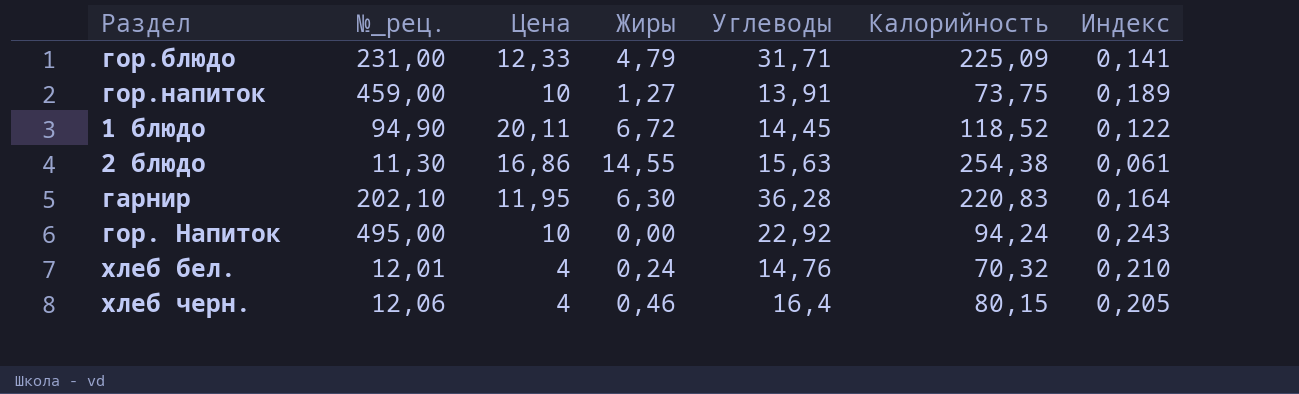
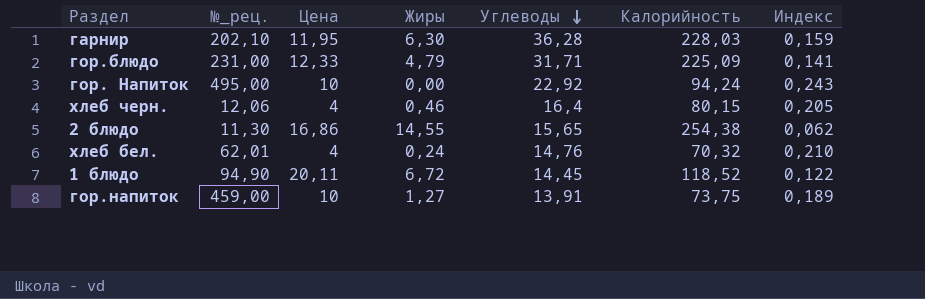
row order: none -> Углеводы descending
гарнир | Калорийность: 220,83 -> 228,03
гарнир | Индекс: 0,164 -> 0,159
2 блюдо | Углеводы: 15,63 -> 15,65
2 блюдо | Индекс: 0,061 -> 0,062
хлеб бел. | №_рец.: 12,01 -> 62,01

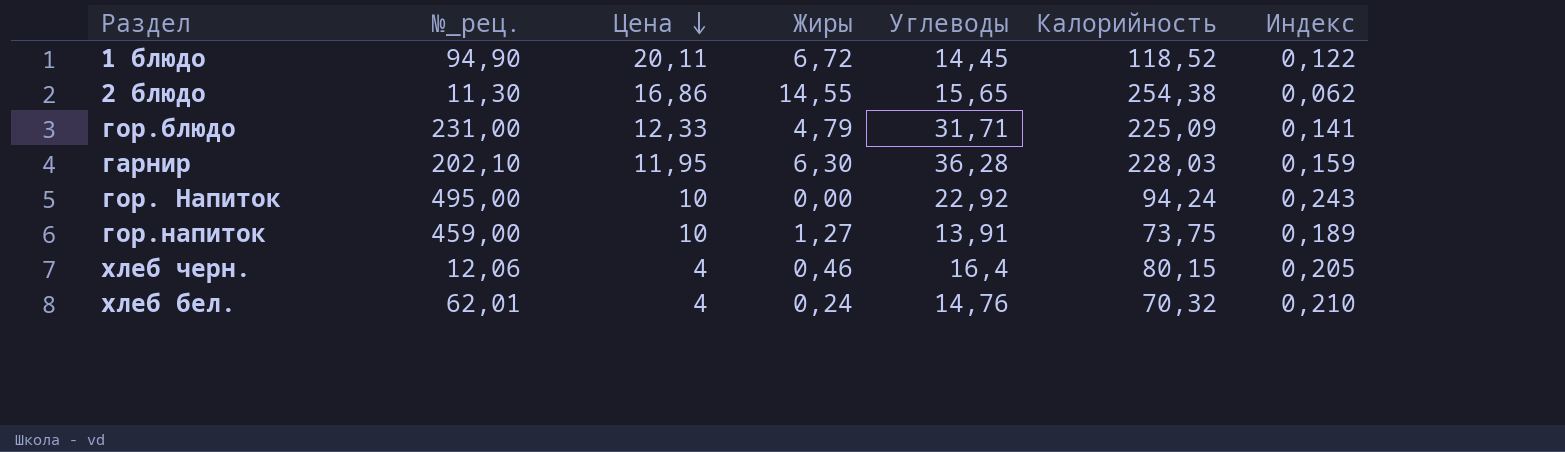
row order: Углеводы descending -> Цена descending

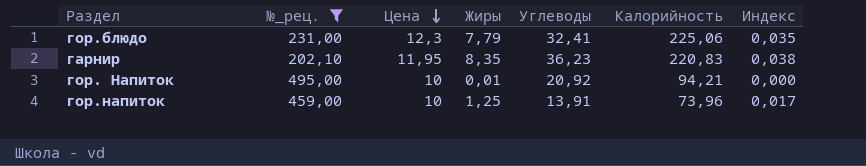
filter: none -> №_рец. >= 202,10
column Индекс | formula: [Углеводы] / [Калорийность] -> [Жиры] / [Калорийность]
гор.блюдо | Цена: 12,33 -> 12,3
гор.блюдо | Жиры: 4,79 -> 7,79
гор.блюдо | Углеводы: 31,71 -> 32,41
гор.блюдо | Калорийность: 225,09 -> 225,06
гарнир | Жиры: 6,30 -> 8,35
гарнир | Углеводы: 36,28 -> 36,23
гарнир | Калорийность: 228,03 -> 220,83
гор. Напиток | Жиры: 0,00 -> 0,01
гор. Напиток | Углеводы: 22,92 -> 20,92
гор. Напиток | Калорийность: 94,24 -> 94,21
гор.напиток | Жиры: 1,27 -> 1,25
гор.напиток | Калорийность: 73,75 -> 73,96

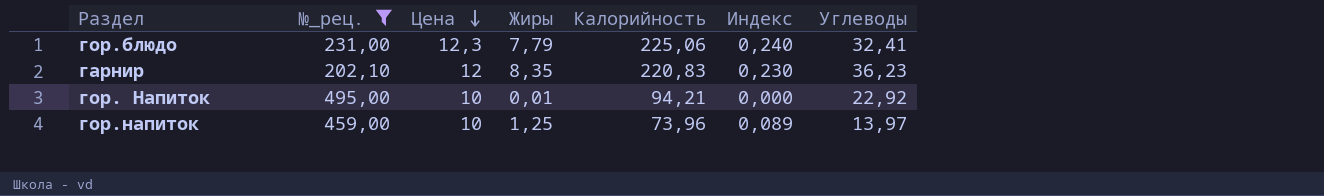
column Индекс | formula: [Жиры] / [Калорийность] -> [Жиры] / [Углеводы]
column Углеводы | position: 5 -> 7
гарнир | Цена: 11,95 -> 12
гор. Напиток | Углеводы: 20,92 -> 22,92
гор.напиток | Углеводы: 13,91 -> 13,97

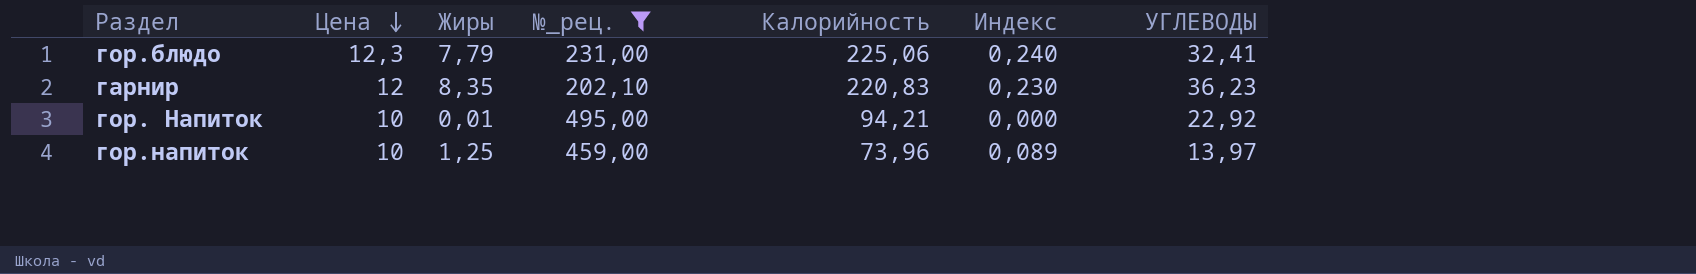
column №_рец. | position: 2 -> 4
column name: Углеводы -> УГЛЕВОДЫ

